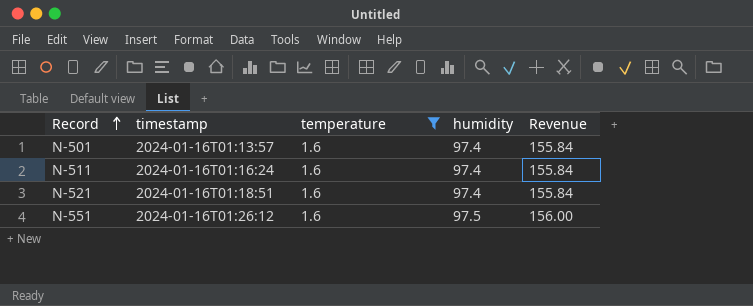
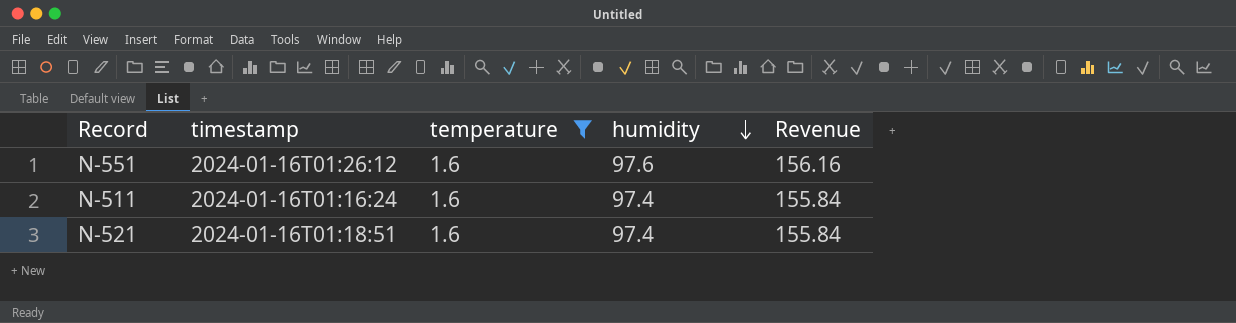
row order: Record ascending -> humidity descending
row N-501: 2024-01-16T01:13:57 | 1.6 | 97.4 | 155.84 -> none
N-551 | humidity: 97.5 -> 97.6
N-551 | Revenue: 156.00 -> 156.16

